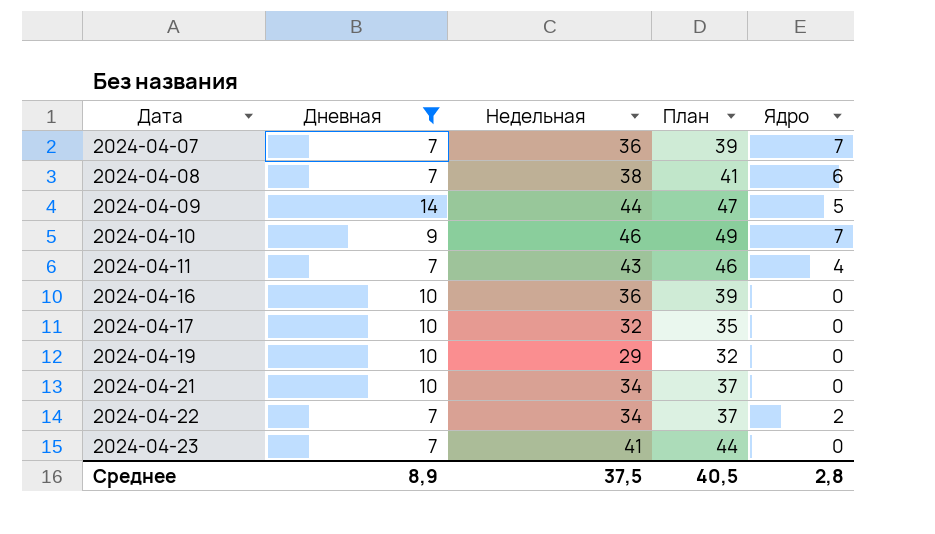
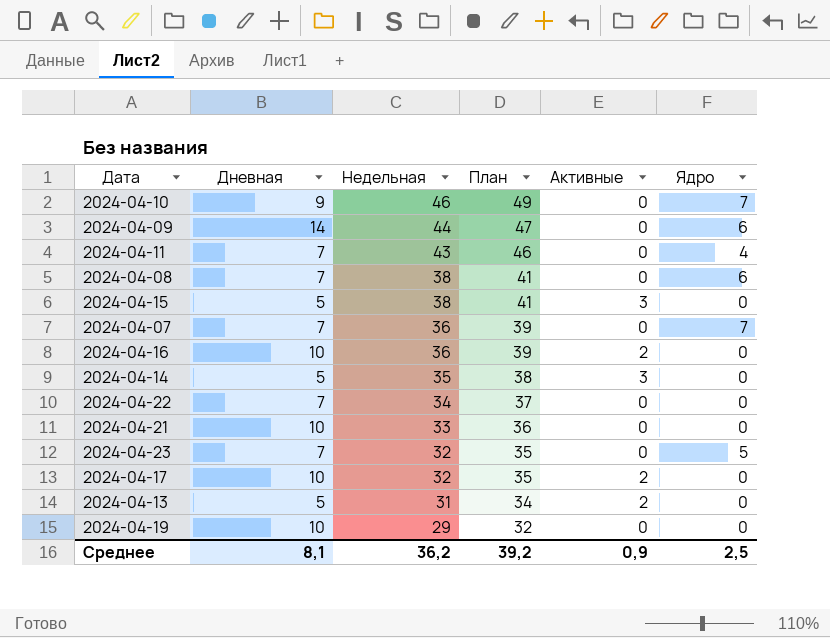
filter: Дневная != 5 -> none
row order: Дата ascending -> Недельная descending
column Активные | position: none -> 5
2024-04-09 | Ядро: 5 -> 6
2024-04-22 | Ядро: 2 -> 0
2024-04-21 | Недельная: 34 -> 33
2024-04-21 | План: 37 -> 36
2024-04-23 | Недельная: 41 -> 32
2024-04-23 | План: 44 -> 35
2024-04-23 | Ядро: 0 -> 5
Среднее | Дневная: 8,9 -> 8,1
Среднее | Недельная: 37,5 -> 36,2
Среднее | План: 40,5 -> 39,2
Среднее | Ядро: 2,8 -> 2,5

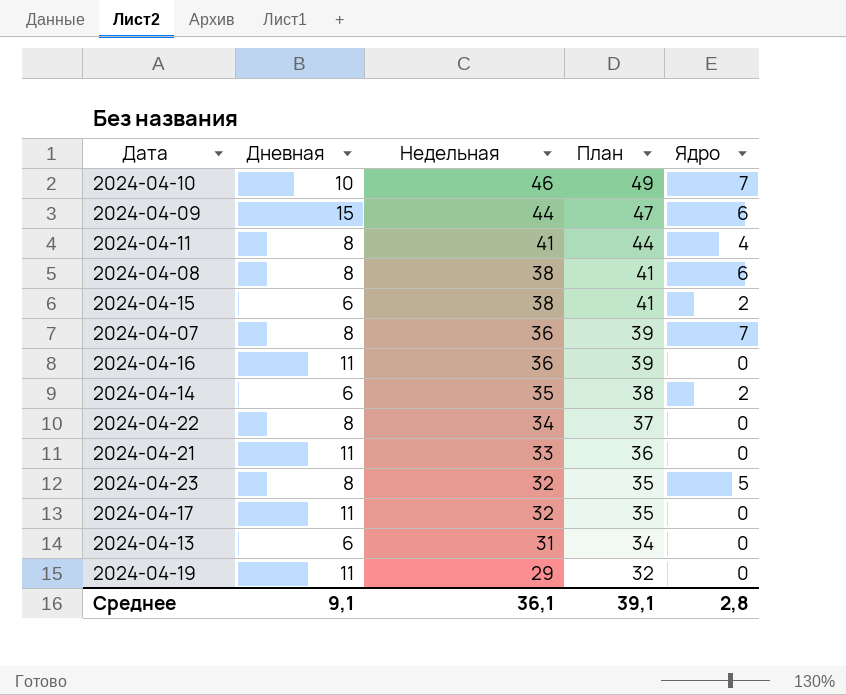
column Активные | position: 5 -> none
2024-04-10 | Дневная: 9 -> 10
2024-04-09 | Дневная: 14 -> 15
2024-04-11 | Дневная: 7 -> 8
2024-04-11 | Недельная: 43 -> 41
2024-04-11 | План: 46 -> 44
2024-04-08 | Дневная: 7 -> 8
2024-04-15 | Дневная: 5 -> 6
2024-04-15 | Ядро: 0 -> 2
2024-04-07 | Дневная: 7 -> 8
2024-04-16 | Дневная: 10 -> 11
2024-04-14 | Дневная: 5 -> 6
2024-04-14 | Ядро: 0 -> 2
2024-04-22 | Дневная: 7 -> 8
2024-04-21 | Дневная: 10 -> 11
2024-04-23 | Дневная: 7 -> 8
2024-04-17 | Дневная: 10 -> 11
2024-04-13 | Дневная: 5 -> 6
2024-04-19 | Дневная: 10 -> 11
Среднее | Дневная: 8,1 -> 9,1
Среднее | Недельная: 36,2 -> 36,1
Среднее | План: 39,2 -> 39,1
Среднее | Ядро: 2,5 -> 2,8

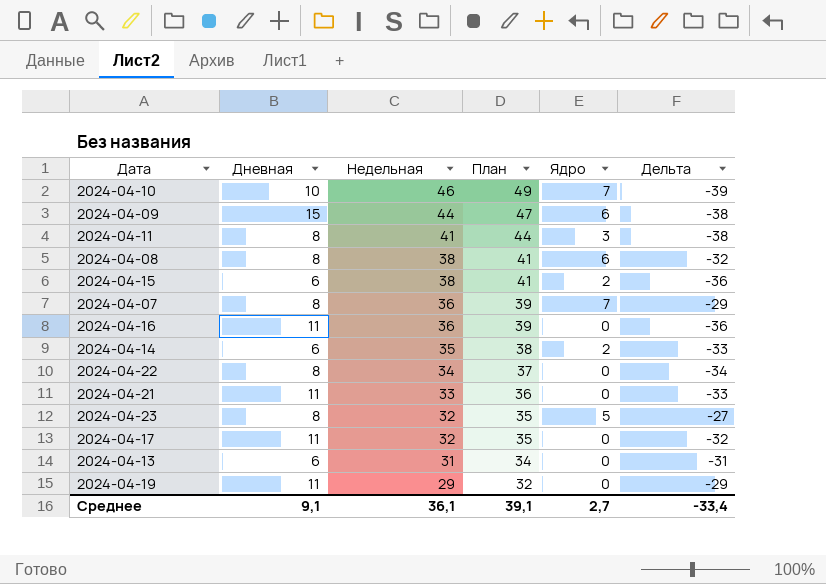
column Дельта | formula: none -> [Ядро] - [Недельная]
2024-04-11 | Ядро: 4 -> 3
Среднее | Ядро: 2,8 -> 2,7

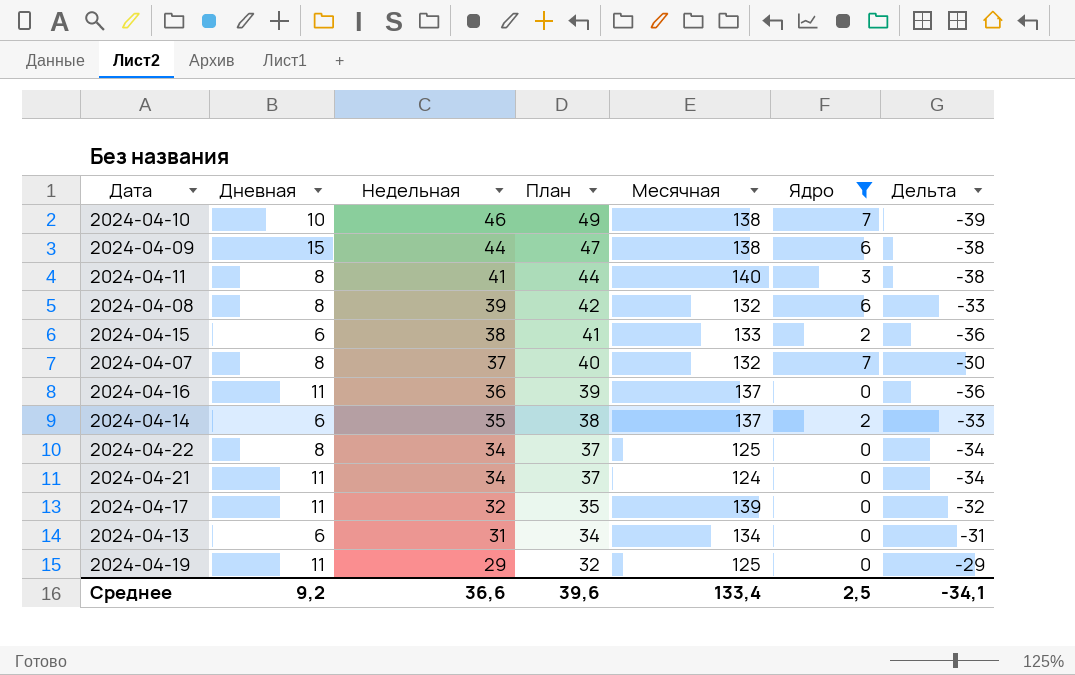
filter: none -> Ядро != 5
column Месячная | position: none -> 5
2024-04-08 | Недельная: 38 -> 39
2024-04-08 | План: 41 -> 42
2024-04-08 | Дельта: -32 -> -33
2024-04-07 | Недельная: 36 -> 37
2024-04-07 | План: 39 -> 40
2024-04-07 | Дельта: -29 -> -30
2024-04-21 | Недельная: 33 -> 34
2024-04-21 | План: 36 -> 37
2024-04-21 | Дельта: -33 -> -34
Среднее | Дневная: 9,1 -> 9,2
Среднее | Недельная: 36,1 -> 36,6
Среднее | План: 39,1 -> 39,6
Среднее | Ядро: 2,7 -> 2,5
Среднее | Дельта: -33,4 -> -34,1

